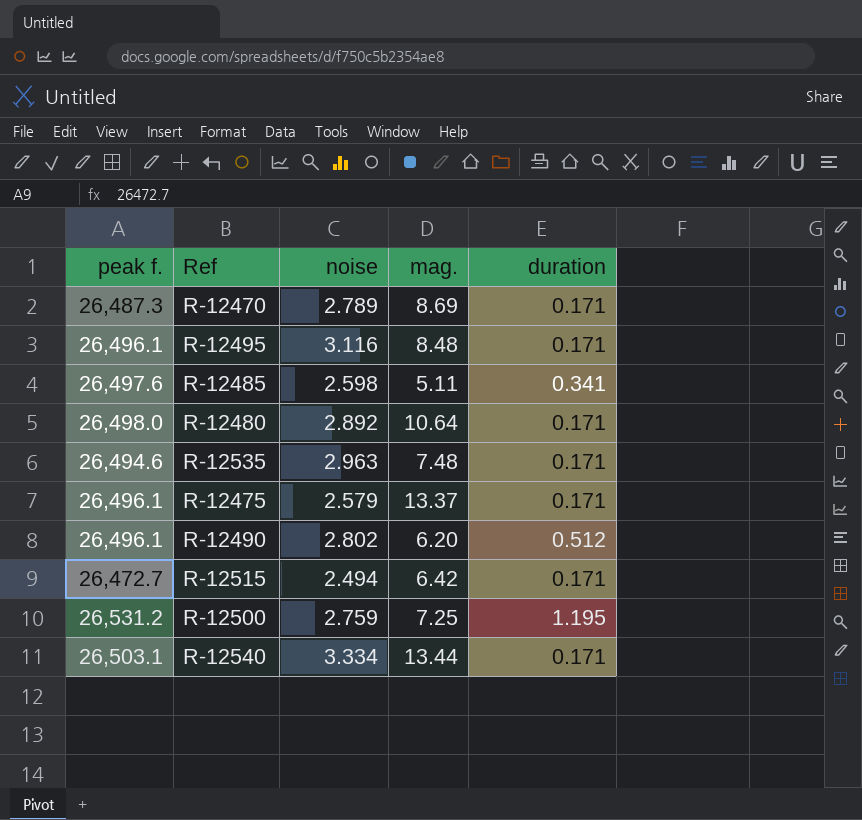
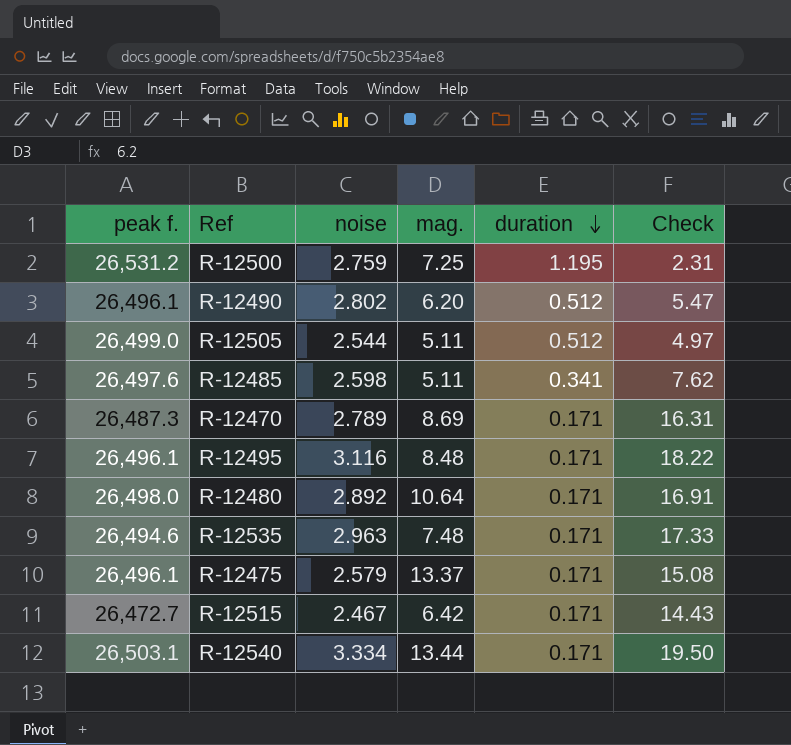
row order: none -> duration descending
column Check | formula: none -> [noise] / [duration]
row R-12505: none -> 26,499.0 | 2.544 | 5.11 | 0.512 | 4.97
R-12515 | noise: 2.494 -> 2.467

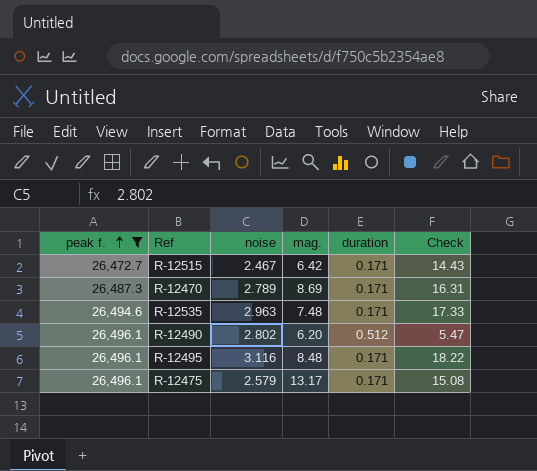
filter: none -> peak f. <= 26,496.1
row order: duration descending -> peak f. ascending
R-12475 | mag.: 13.37 -> 13.17

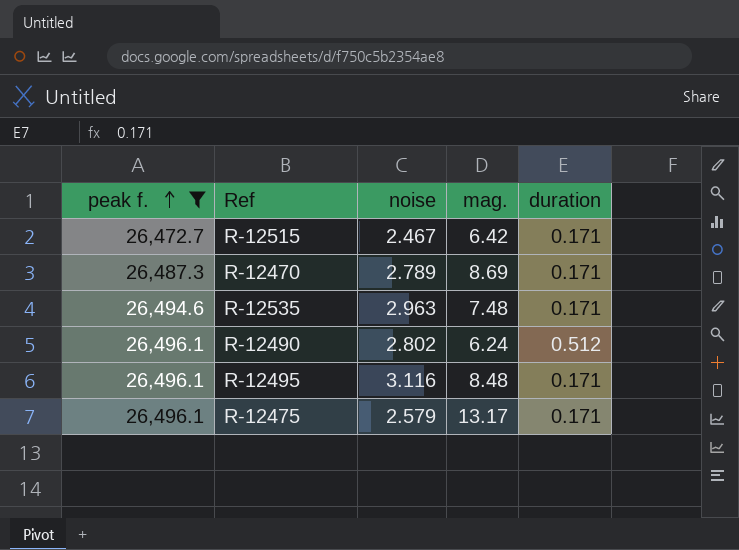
column Check | formula: [noise] / [duration] -> none
R-12490 | mag.: 6.20 -> 6.24

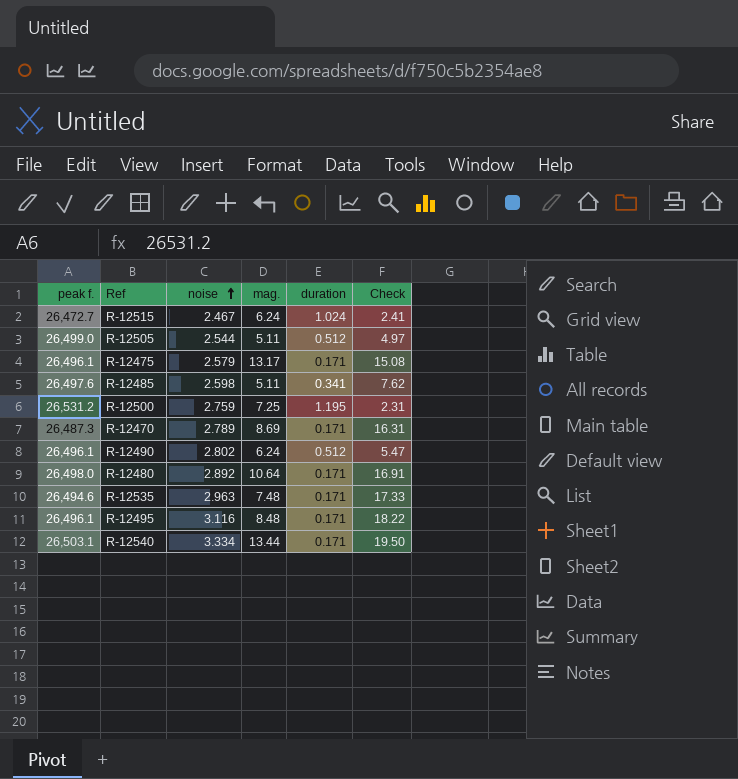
filter: peak f. <= 26,496.1 -> none
row order: peak f. ascending -> noise ascending
column Check | formula: none -> [noise] / [duration]
R-12515 | mag.: 6.42 -> 6.24
R-12515 | duration: 0.171 -> 1.024

